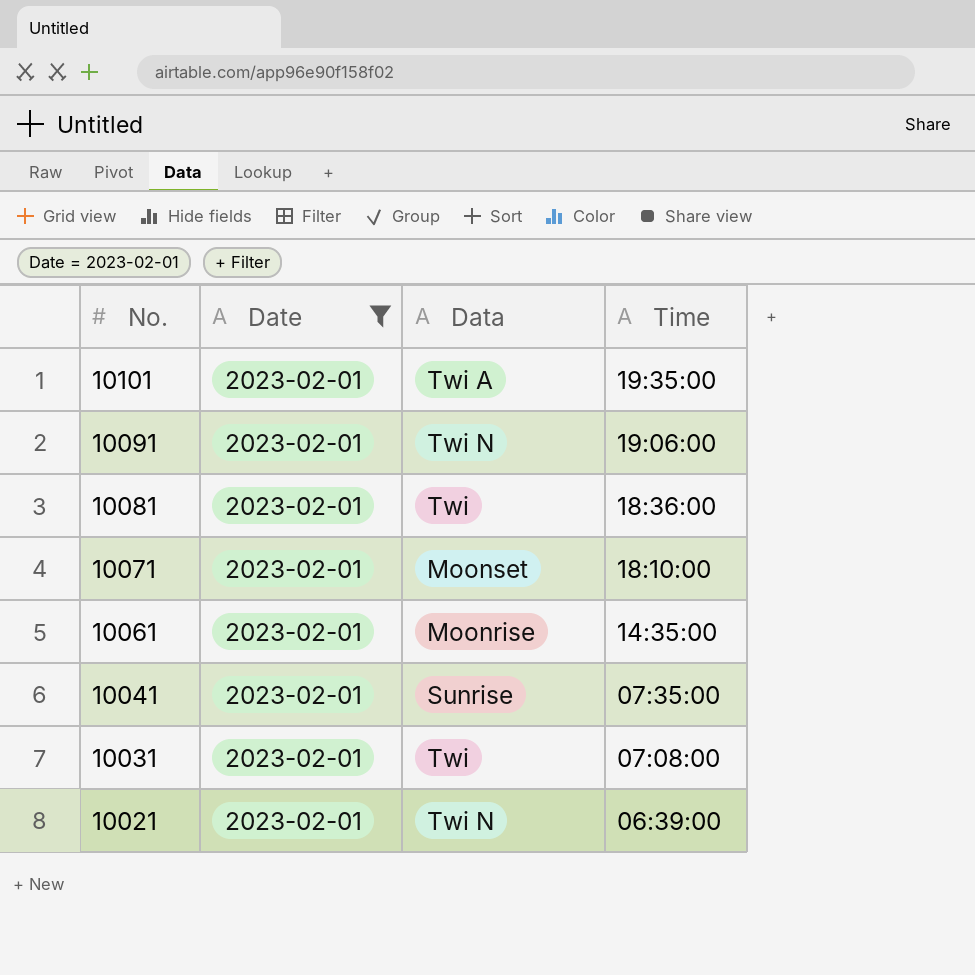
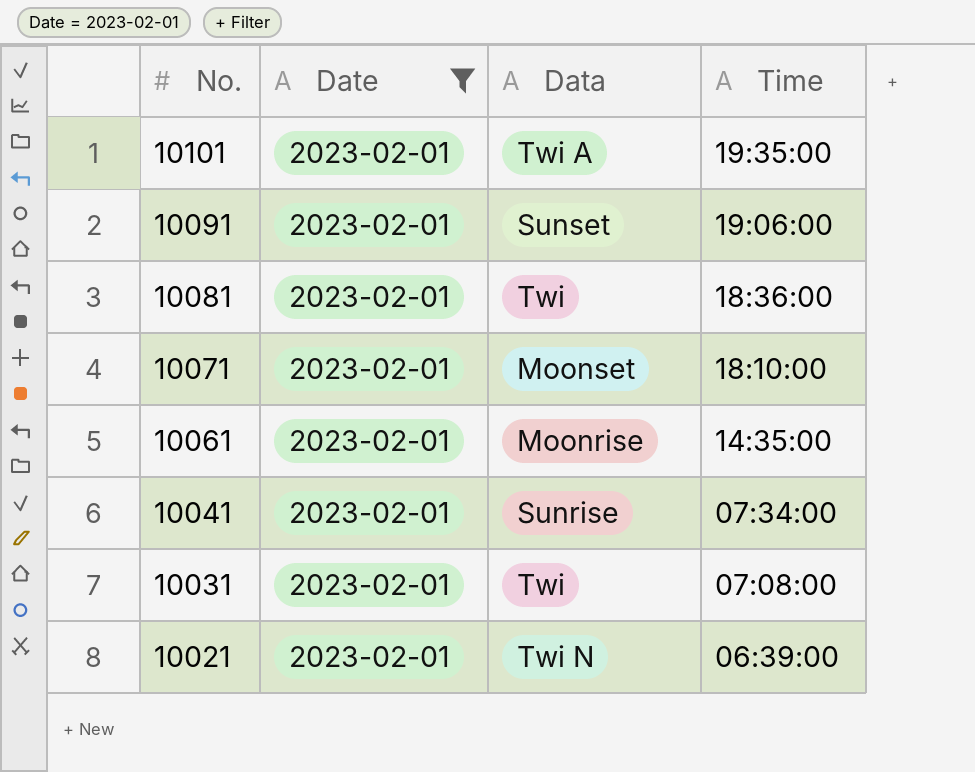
10091 | Data: Twi N -> Sunset
10041 | Time: 07:35:00 -> 07:34:00

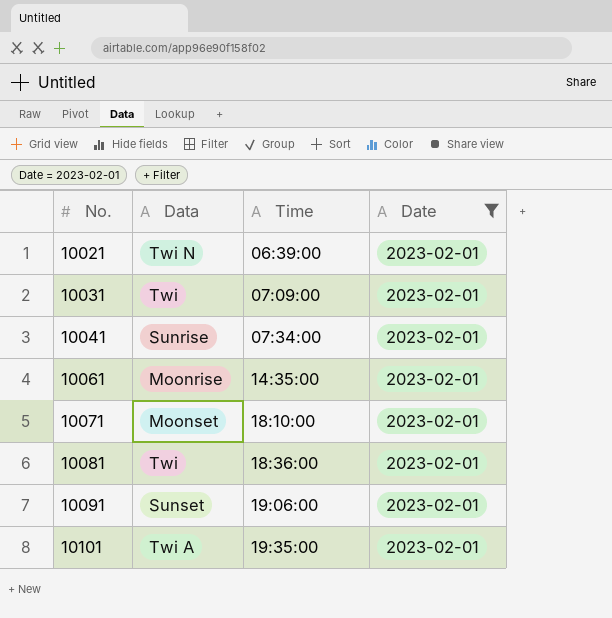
row order: No. descending -> No. ascending
column Date | position: 2 -> 4
10031 | Time: 07:08:00 -> 07:09:00

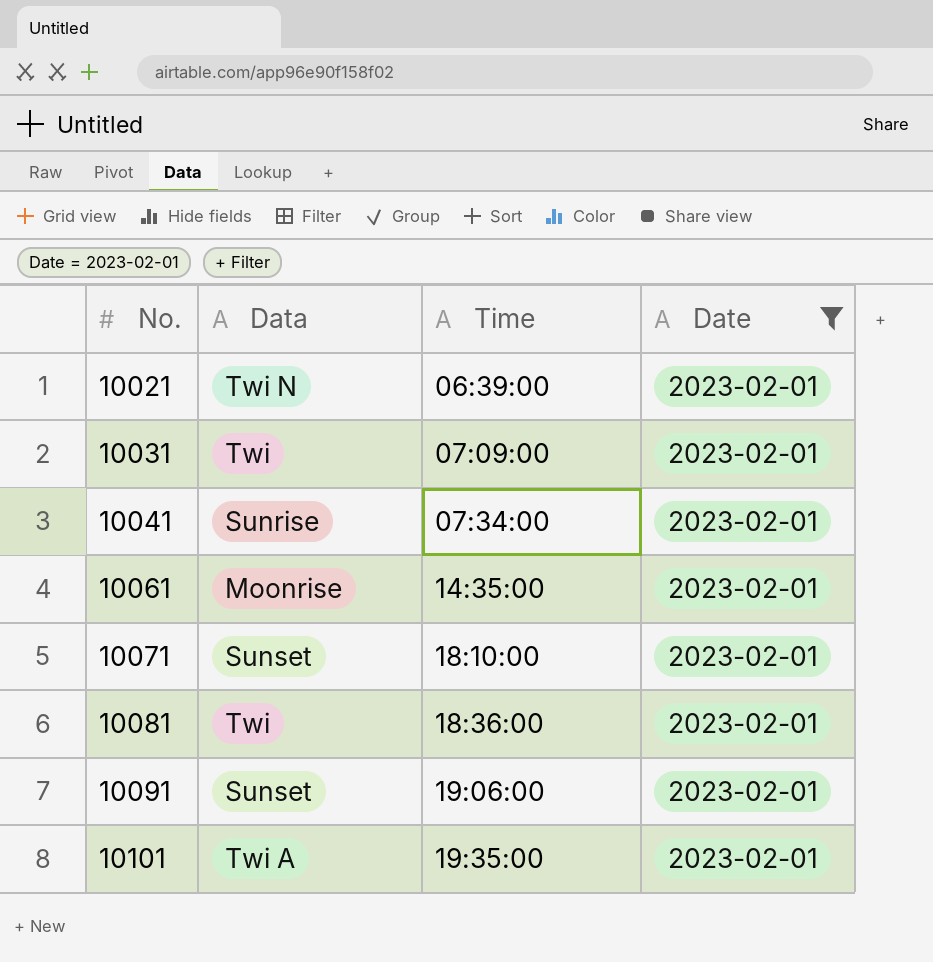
10071 | Data: Moonset -> Sunset

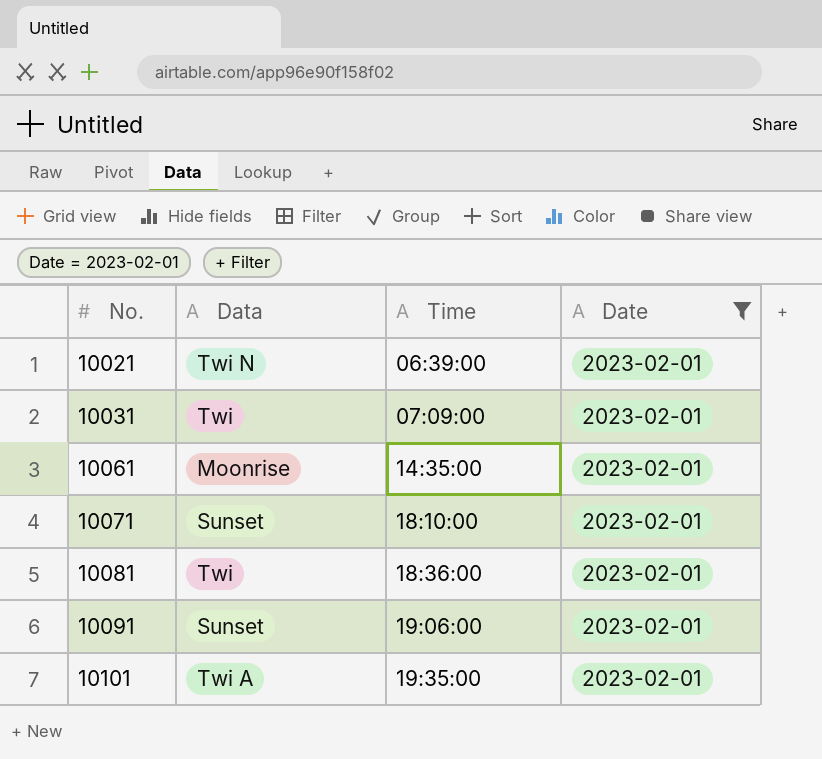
row 10041: Sunrise | 07:34:00 | 2023-02-01 -> none

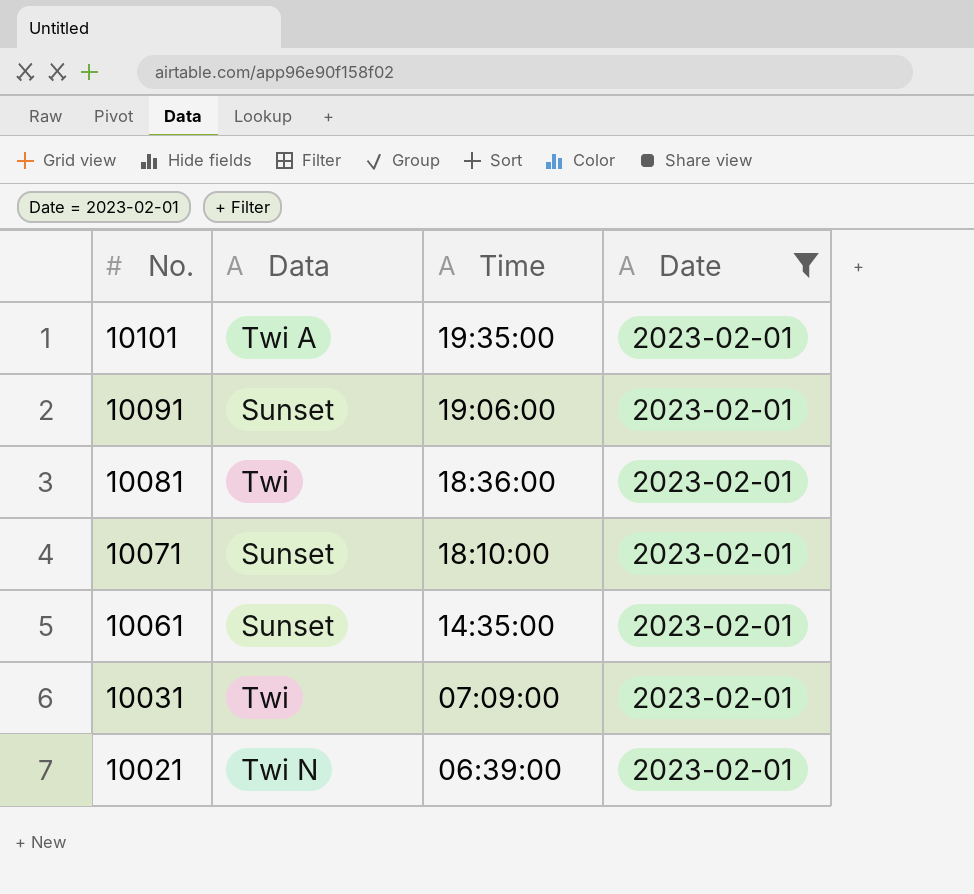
row order: No. ascending -> No. descending
10061 | Data: Moonrise -> Sunset

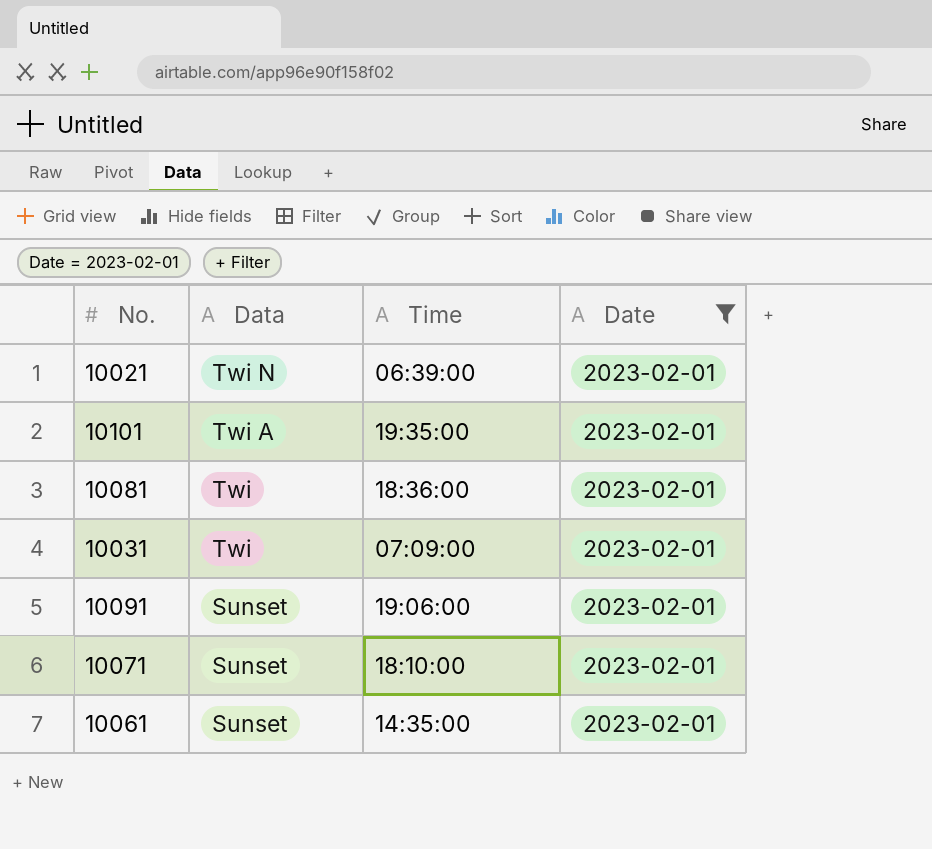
row order: No. descending -> Data descending

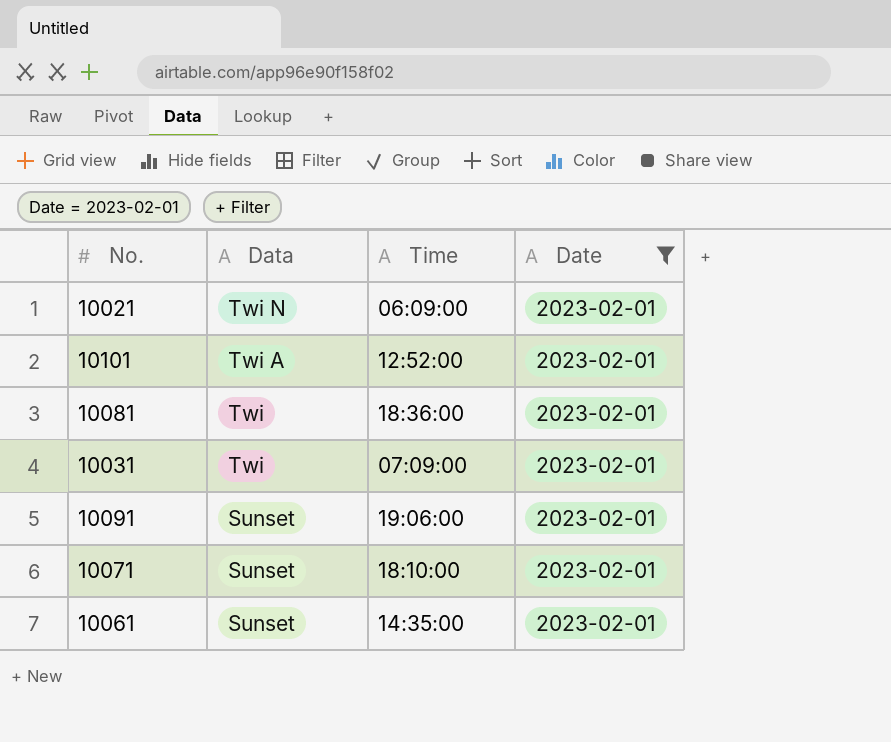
10021 | Time: 06:39:00 -> 06:09:00
10101 | Time: 19:35:00 -> 12:52:00

